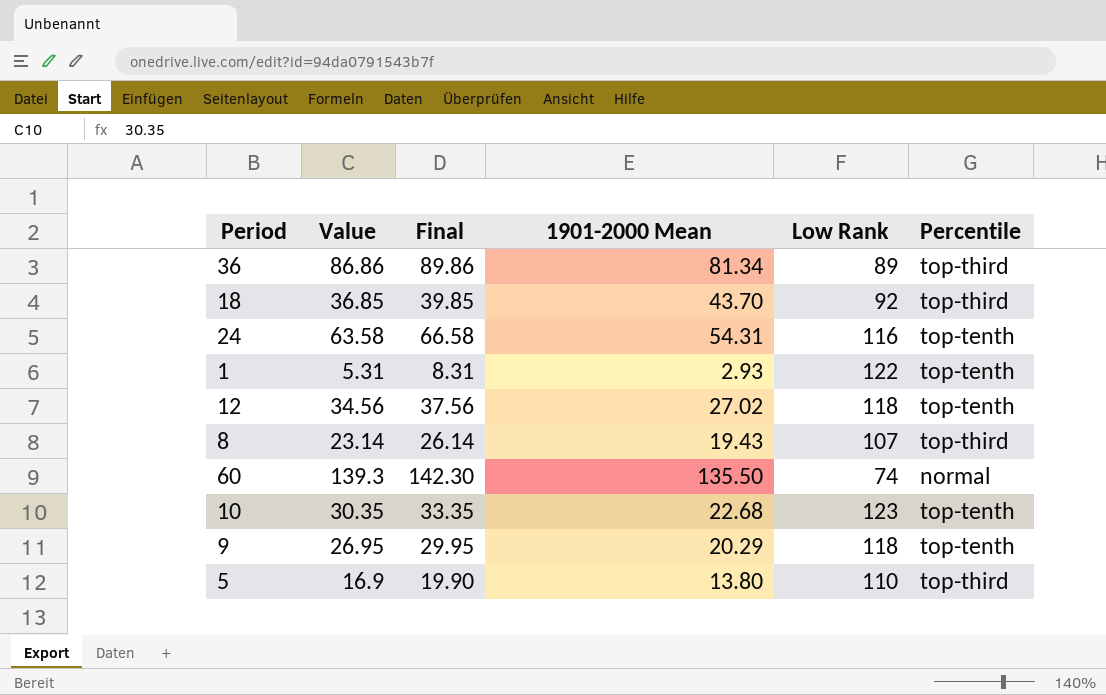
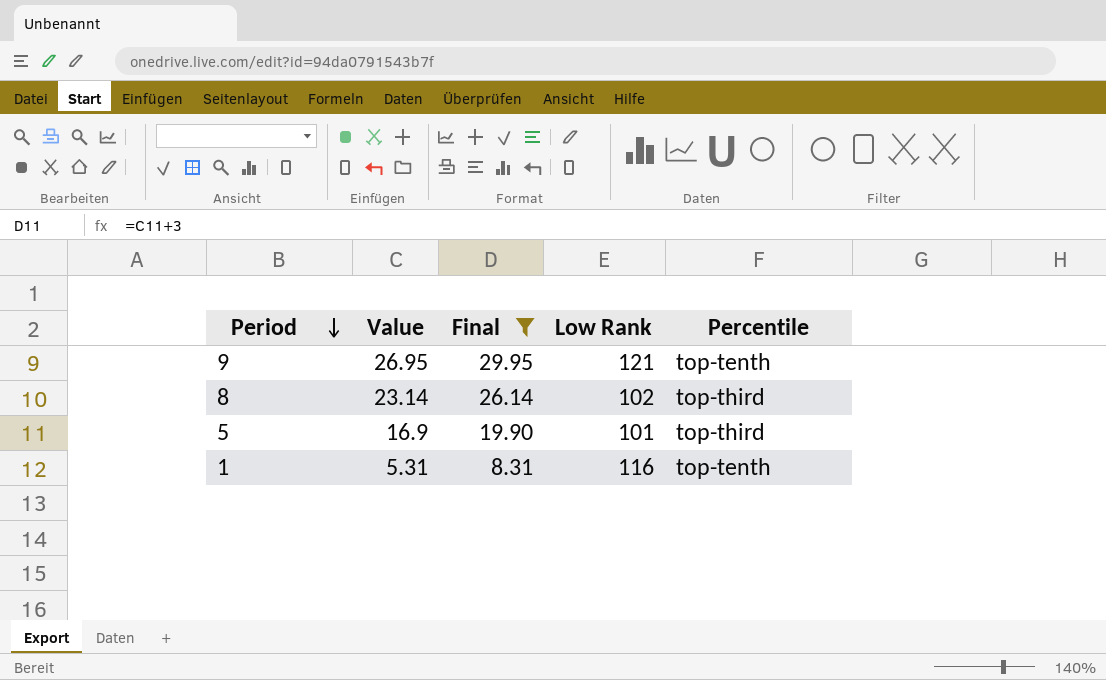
filter: none -> Final <= 29.95
row order: none -> Period descending
column 1901-2000 Mean | position: 4 -> none
9 | Low Rank: 118 -> 121
8 | Low Rank: 107 -> 102
5 | Low Rank: 110 -> 101
1 | Low Rank: 122 -> 116

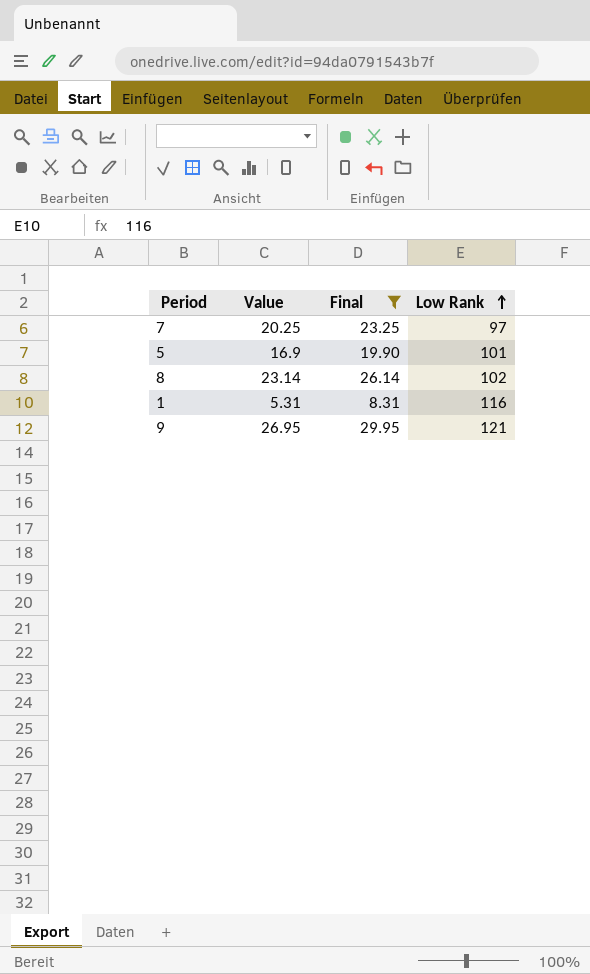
row order: Period descending -> Low Rank ascending
column Percentile | position: 5 -> none
row 7: none -> 20.25 | 23.25 | 97

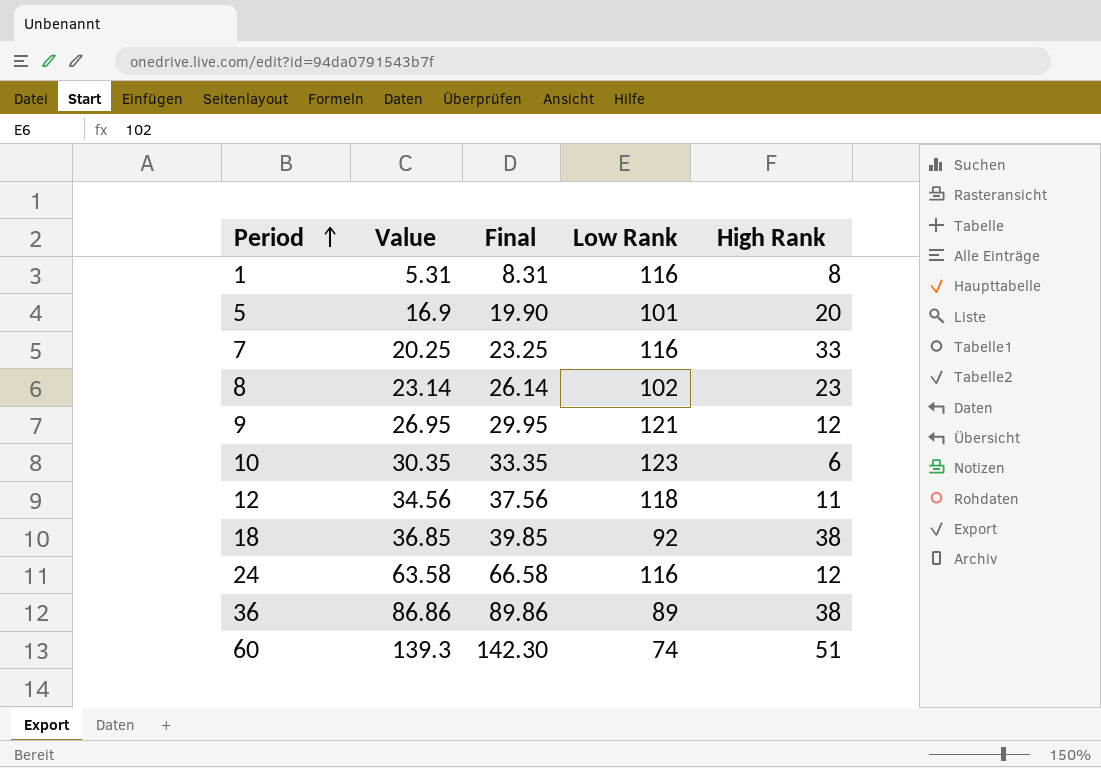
filter: Final <= 29.95 -> none
row order: Low Rank ascending -> Period ascending
column High Rank | position: none -> 5
7 | Low Rank: 97 -> 116

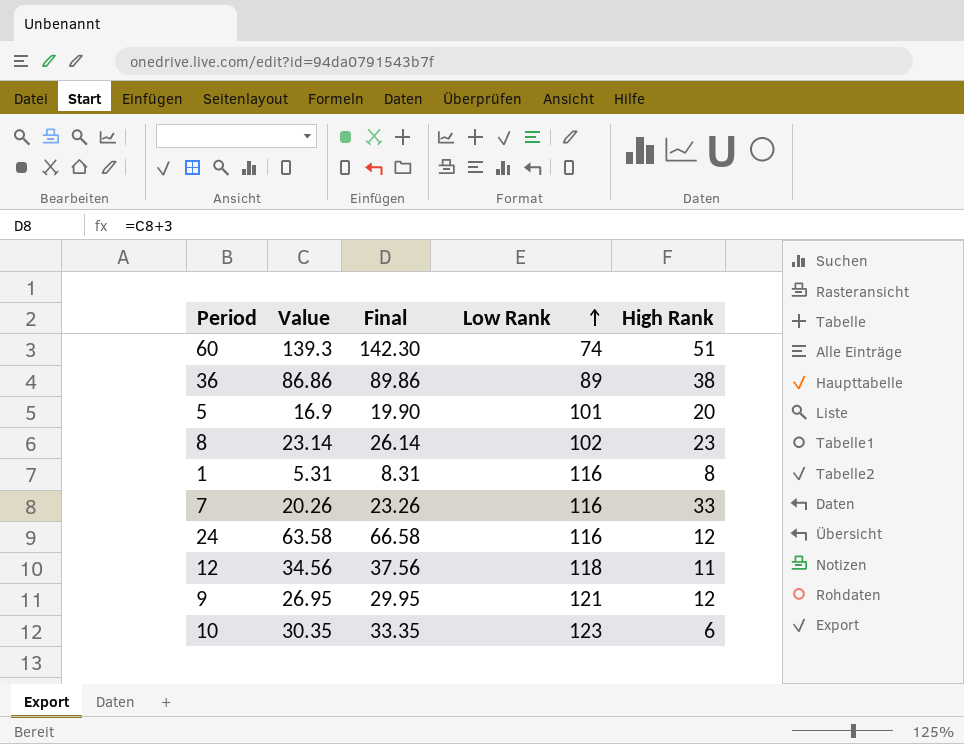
row order: Period ascending -> Low Rank ascending
row 18: 36.85 | 39.85 | 92 | 38 -> none
7 | Value: 20.25 -> 20.26
7 | Final: 23.25 -> 23.26

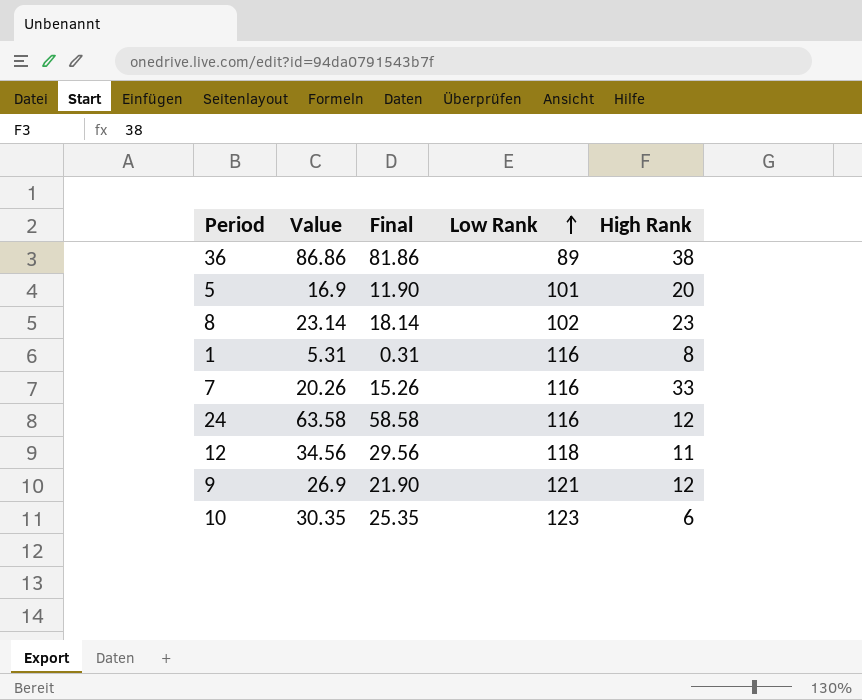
column Final | formula: [Value] + 3 -> [Value] - 5
row 60: 139.3 | 142.30 | 74 | 51 -> none
9 | Value: 26.95 -> 26.9

